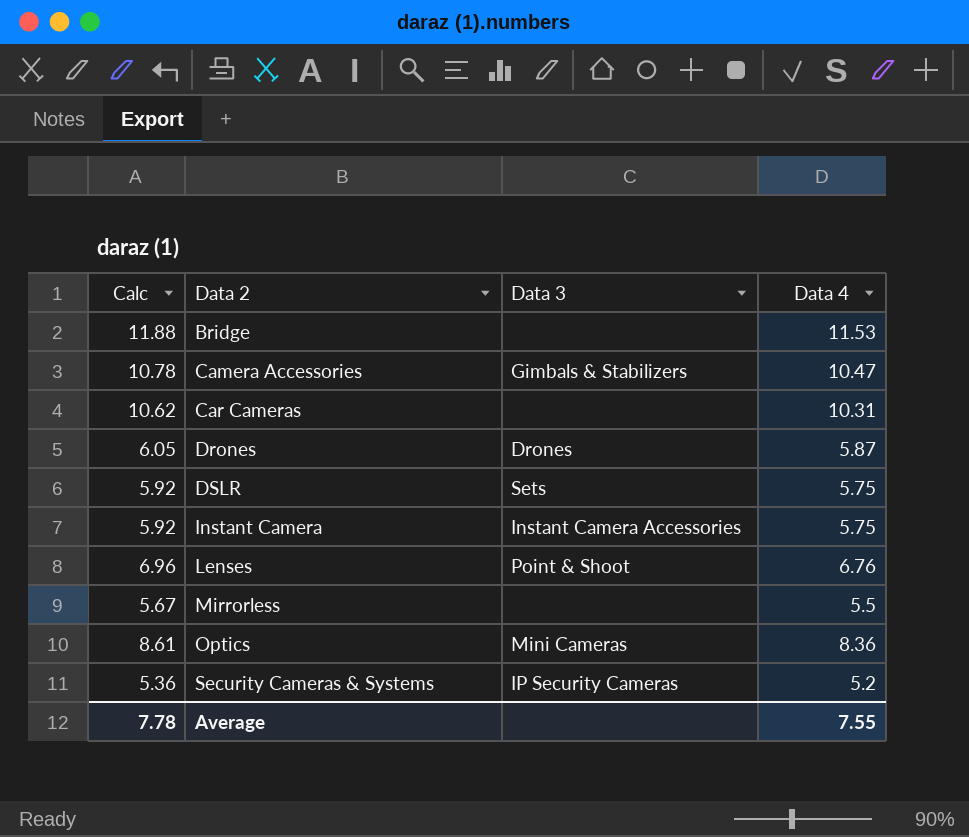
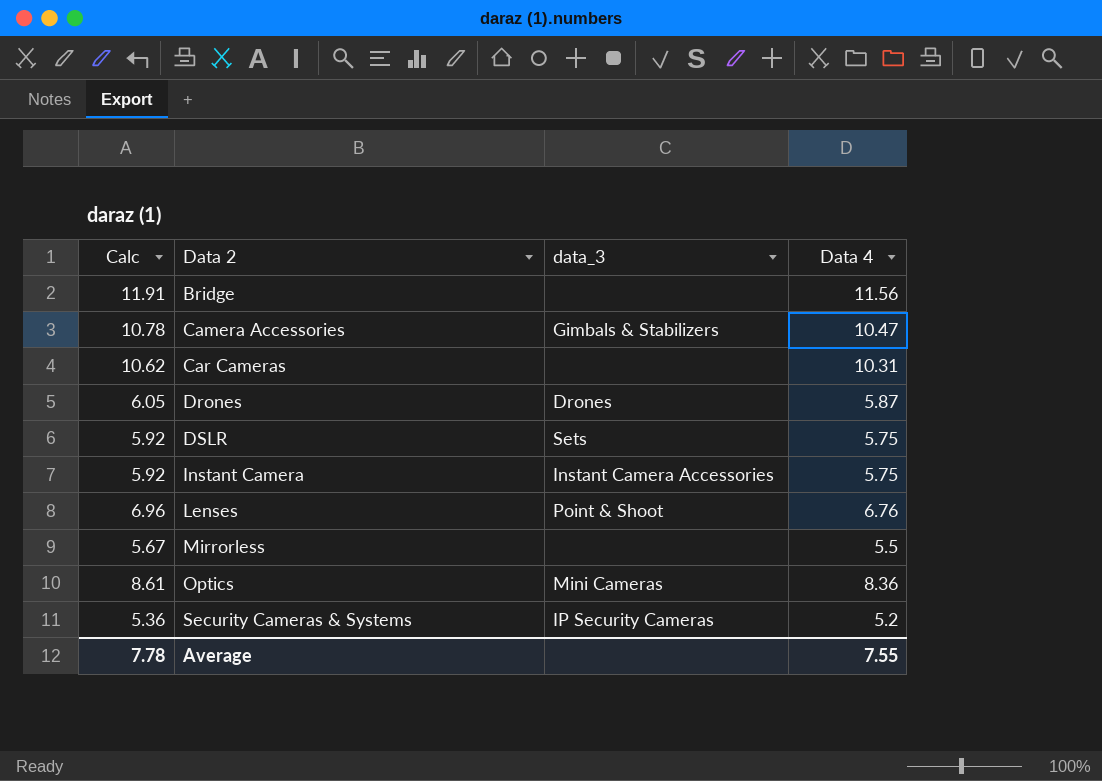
column name: Data 3 -> data_3
Bridge | Calc: 11.88 -> 11.91
Bridge | Data 4: 11.53 -> 11.56

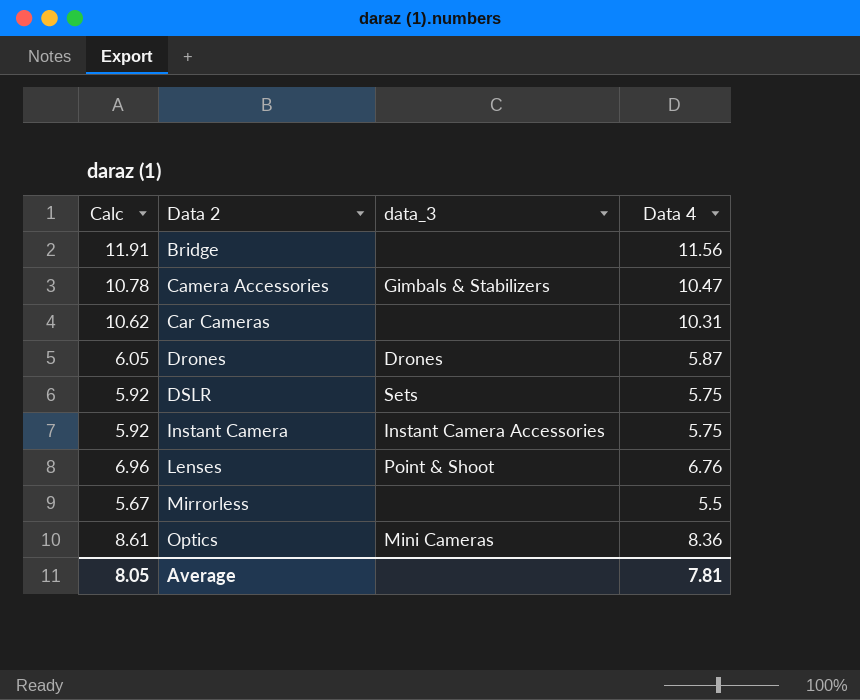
row Security Cameras & Systems: 5.36 | IP Security Cameras | 5.2 -> none
Average | Calc: 7.78 -> 8.05
Average | Data 4: 7.55 -> 7.81

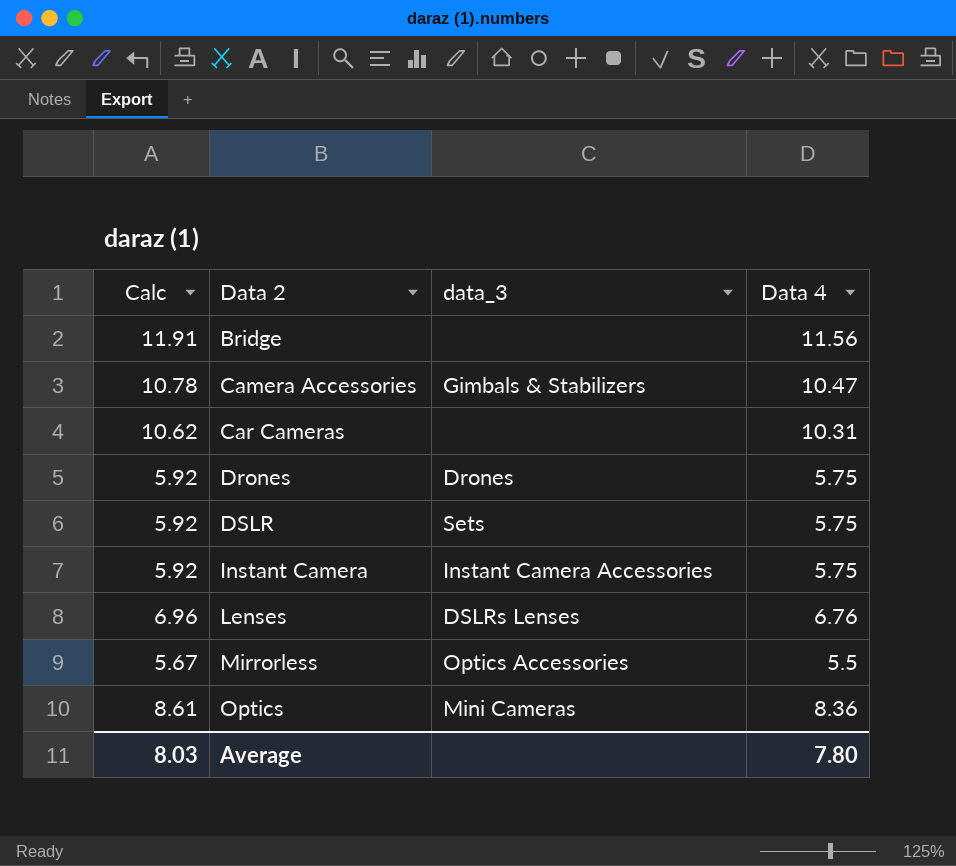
Drones | Calc: 6.05 -> 5.92
Drones | Data 4: 5.87 -> 5.75
Lenses | data_3: Point & Shoot -> DSLRs Lenses
Mirrorless | data_3: none -> Optics Accessories
Average | Calc: 8.05 -> 8.03
Average | Data 4: 7.81 -> 7.80

